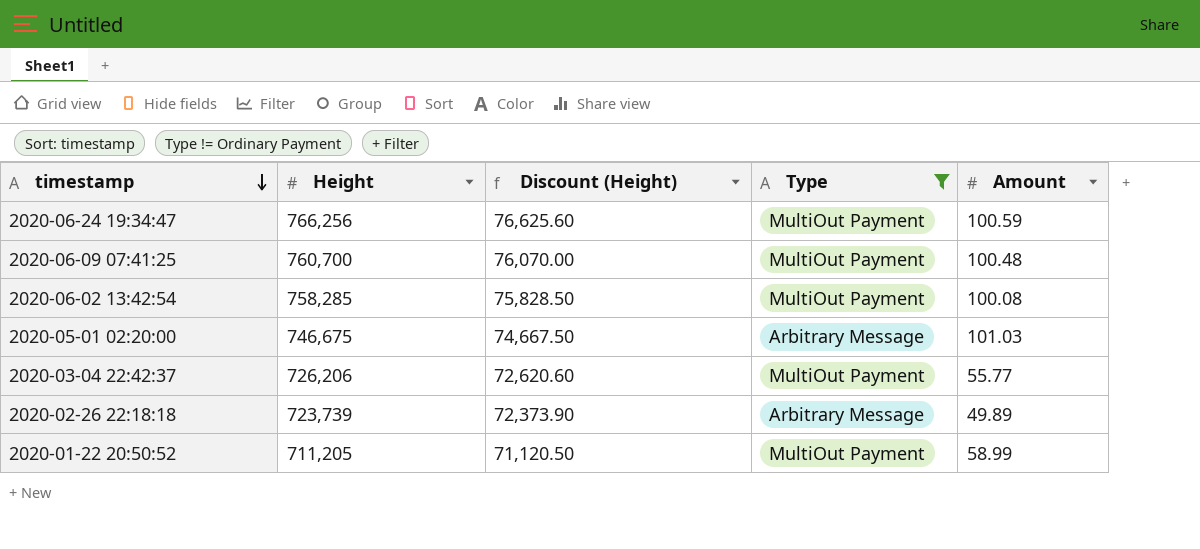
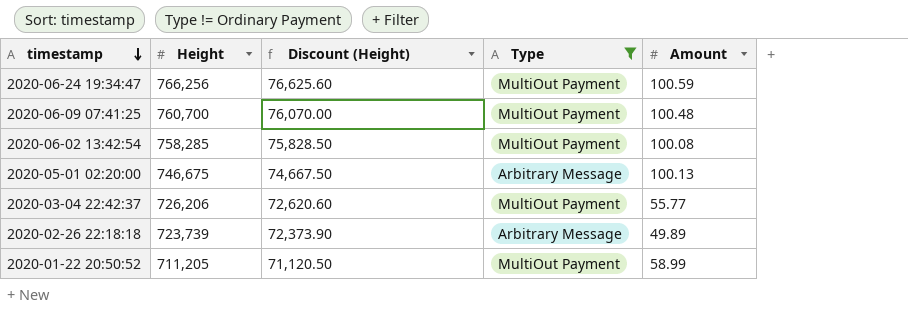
2020-05-01 02:20:00 | Amount: 101.03 -> 100.13

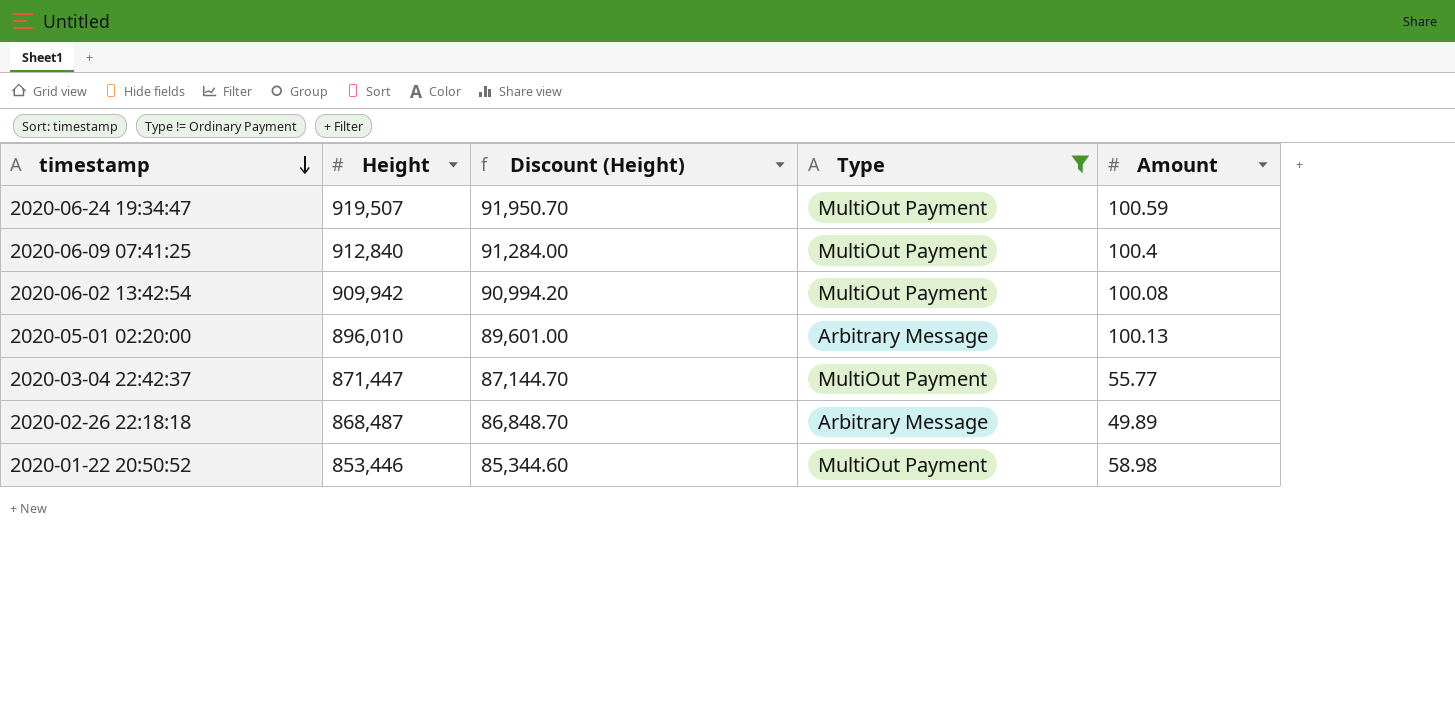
2020-06-24 19:34:47 | Height: 766,256 -> 919,507
2020-06-24 19:34:47 | Discount (Height): 76,625.60 -> 91,950.70
2020-06-09 07:41:25 | Height: 760,700 -> 912,840
2020-06-09 07:41:25 | Discount (Height): 76,070.00 -> 91,284.00
2020-06-09 07:41:25 | Amount: 100.48 -> 100.4
2020-06-02 13:42:54 | Height: 758,285 -> 909,942
2020-06-02 13:42:54 | Discount (Height): 75,828.50 -> 90,994.20
2020-05-01 02:20:00 | Height: 746,675 -> 896,010
2020-05-01 02:20:00 | Discount (Height): 74,667.50 -> 89,601.00
2020-03-04 22:42:37 | Height: 726,206 -> 871,447
2020-03-04 22:42:37 | Discount (Height): 72,620.60 -> 87,144.70
2020-02-26 22:18:18 | Height: 723,739 -> 868,487
2020-02-26 22:18:18 | Discount (Height): 72,373.90 -> 86,848.70
2020-01-22 20:50:52 | Height: 711,205 -> 853,446
2020-01-22 20:50:52 | Discount (Height): 71,120.50 -> 85,344.60
2020-01-22 20:50:52 | Amount: 58.99 -> 58.98

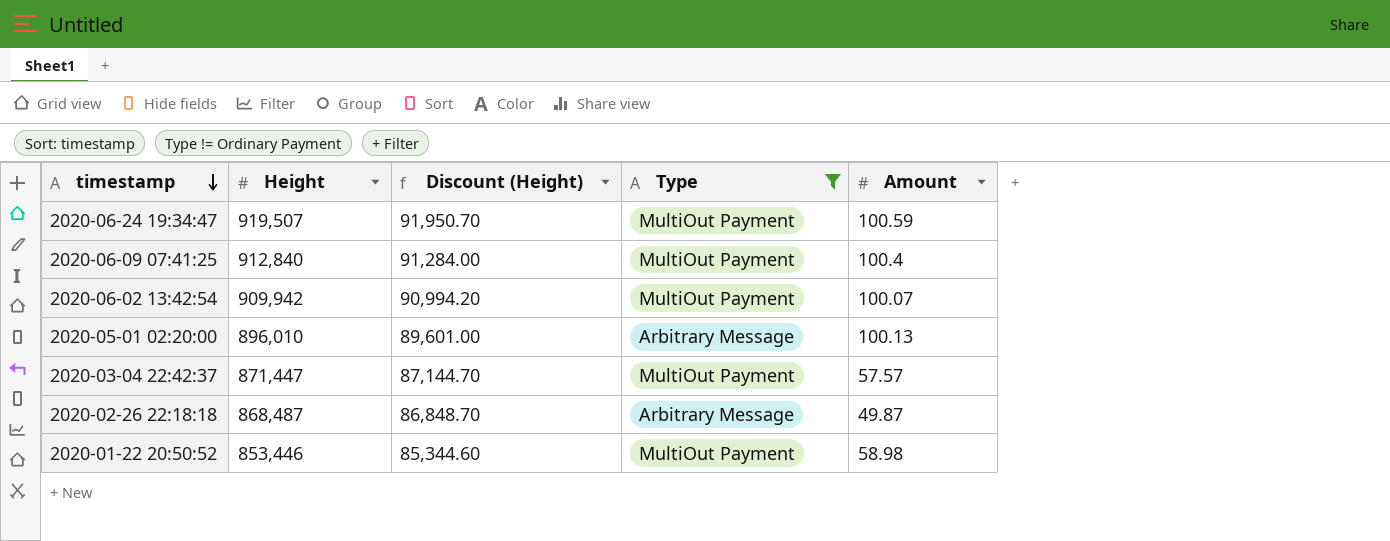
2020-06-02 13:42:54 | Amount: 100.08 -> 100.07
2020-03-04 22:42:37 | Amount: 55.77 -> 57.57
2020-02-26 22:18:18 | Amount: 49.89 -> 49.87

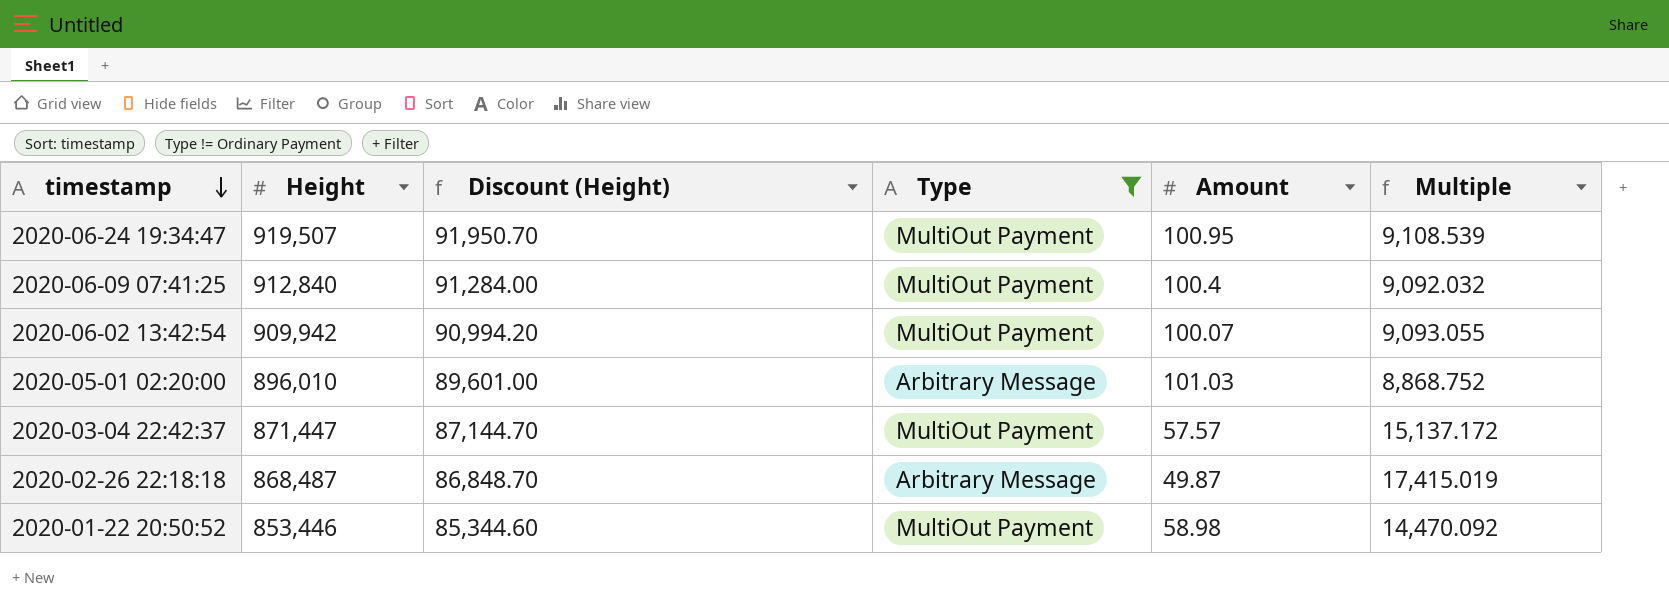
column Multiple | formula: none -> [Height] / [Amount]
2020-06-24 19:34:47 | Amount: 100.59 -> 100.95
2020-05-01 02:20:00 | Amount: 100.13 -> 101.03

